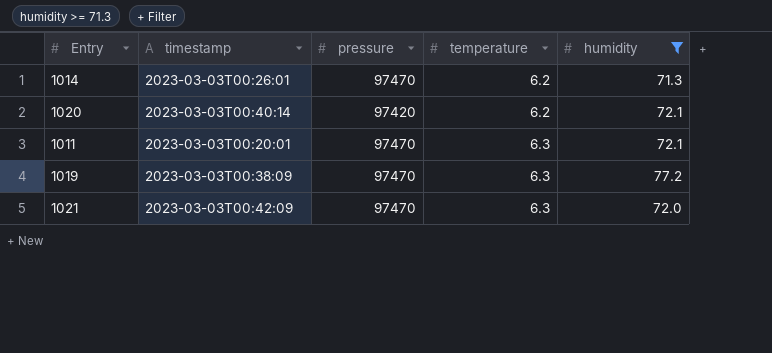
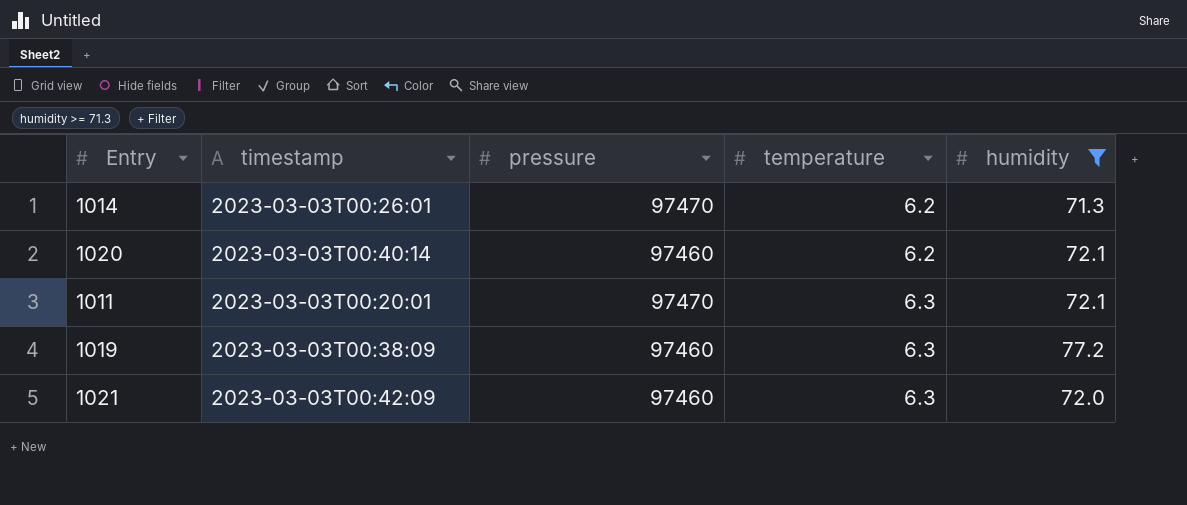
1020 | pressure: 97420 -> 97460
1019 | pressure: 97470 -> 97460
1021 | pressure: 97470 -> 97460

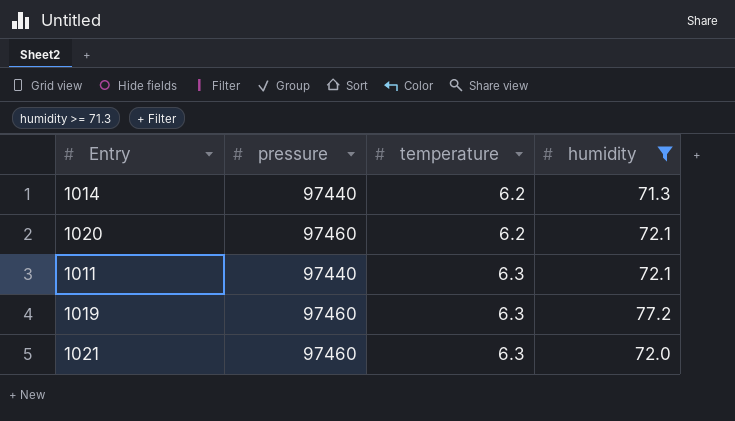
column timestamp | position: 2 -> none
1014 | pressure: 97470 -> 97440
1011 | pressure: 97470 -> 97440

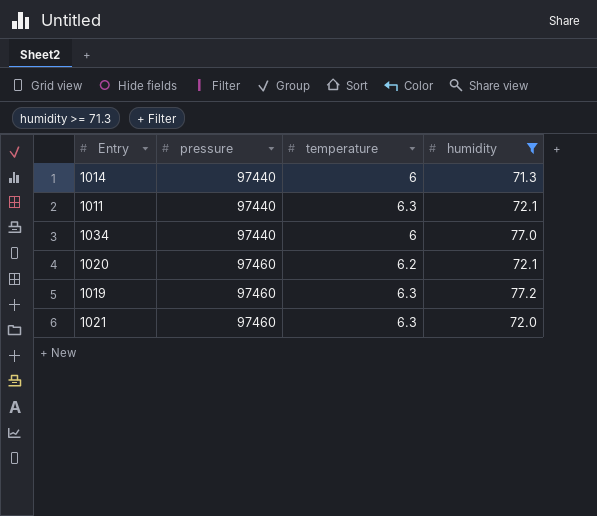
row order: temperature ascending -> pressure ascending
1014 | temperature: 6.2 -> 6
row 1034: none -> 97440 | 6 | 77.0

